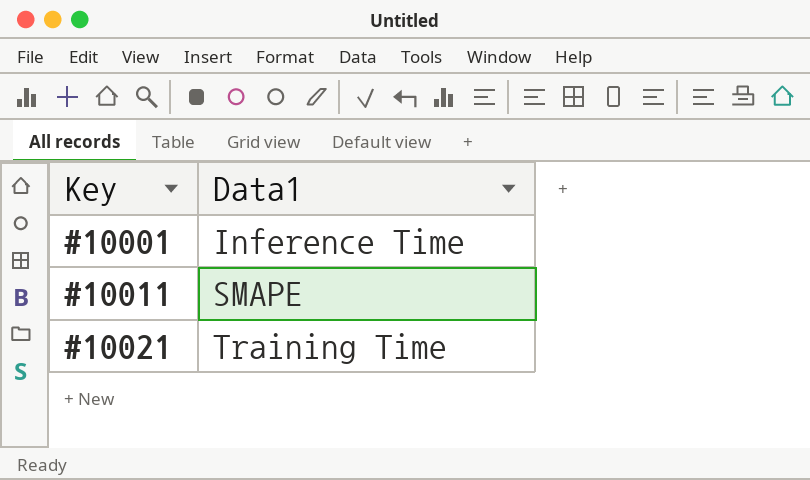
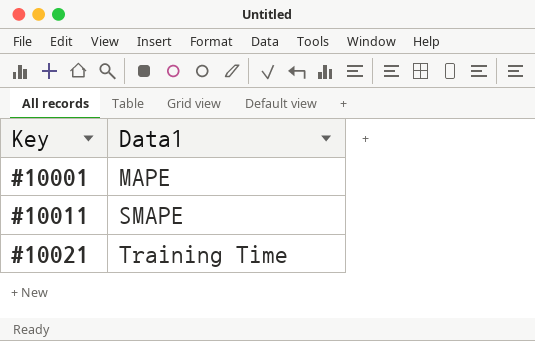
#10001 | Data1: Inference Time -> MAPE

